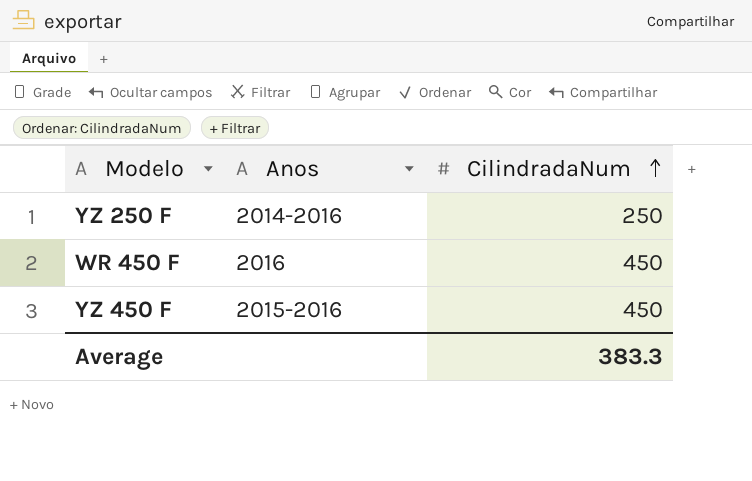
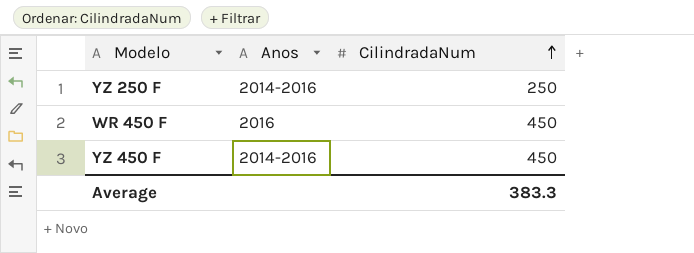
YZ 450 F | Anos: 2015-2016 -> 2014-2016

